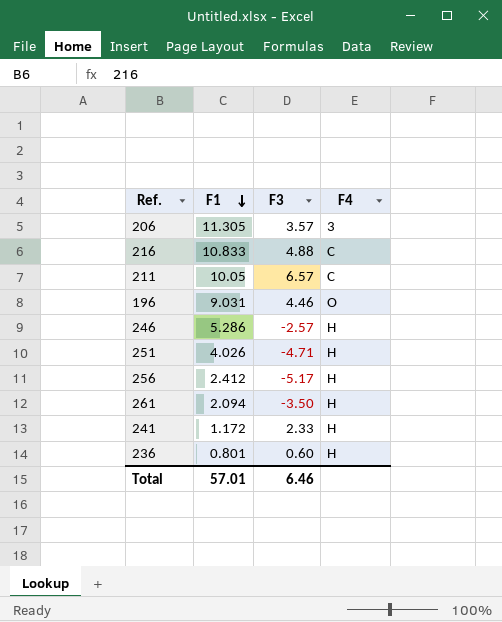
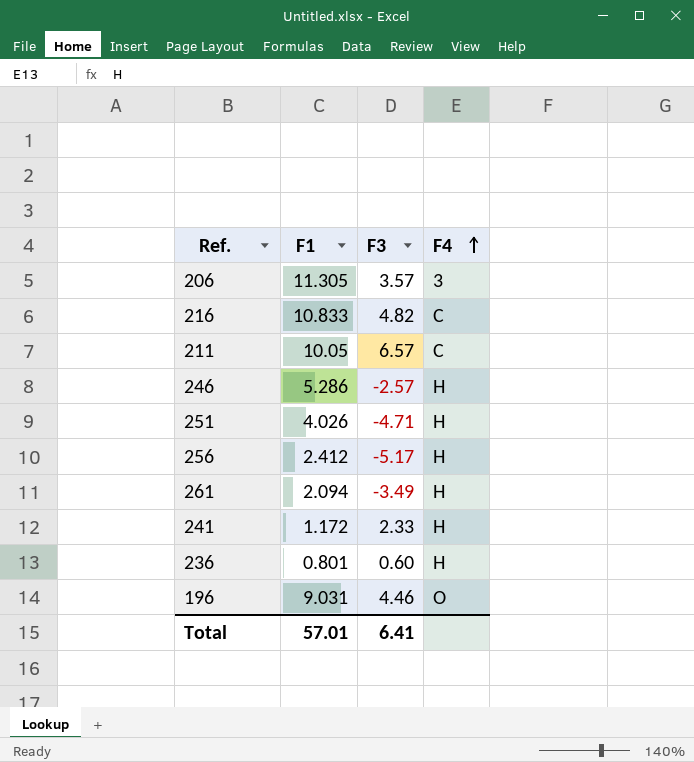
row order: F1 descending -> F4 ascending
216 | F3: 4.88 -> 4.82
261 | F3: -3.50 -> -3.49
Total | F3: 6.46 -> 6.41

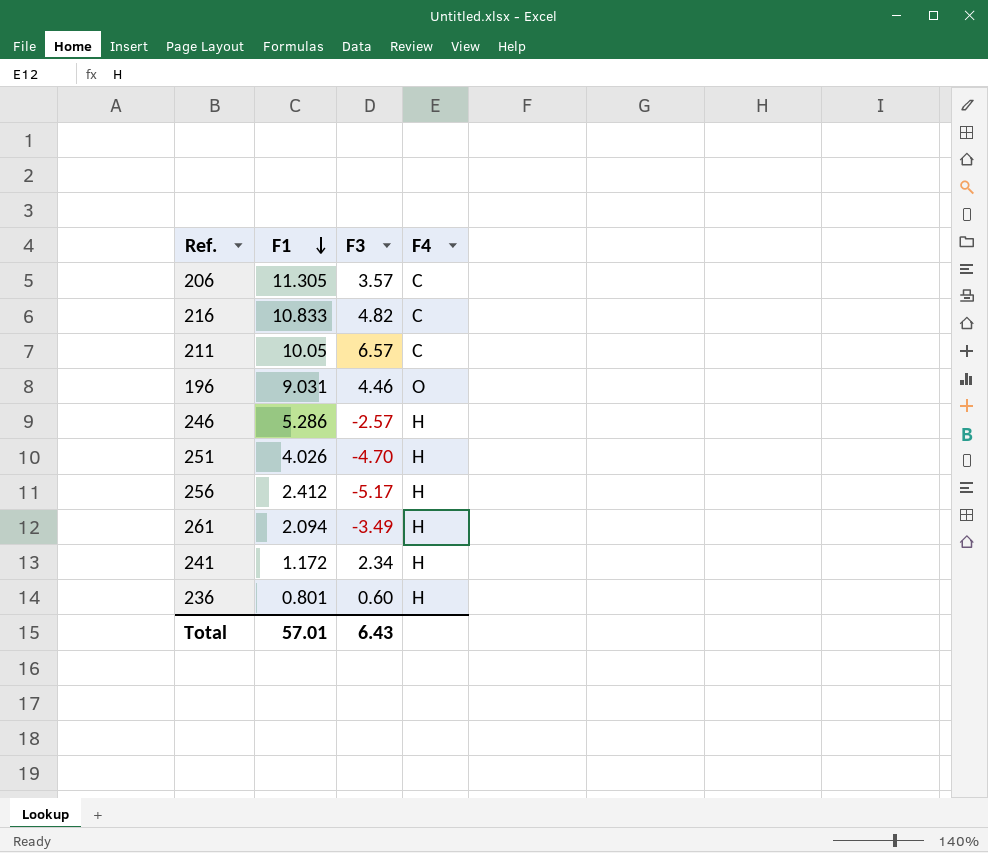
row order: F4 ascending -> F1 descending
206 | F4: 3 -> C
251 | F3: -4.71 -> -4.70
241 | F3: 2.33 -> 2.34
Total | F3: 6.41 -> 6.43

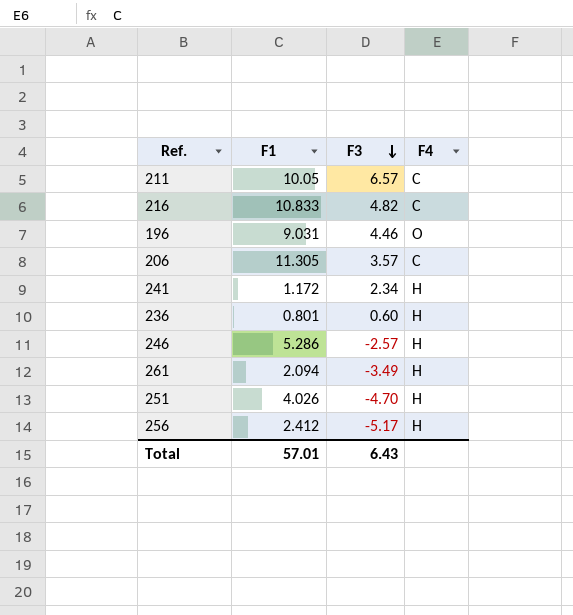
row order: F1 descending -> F3 descending

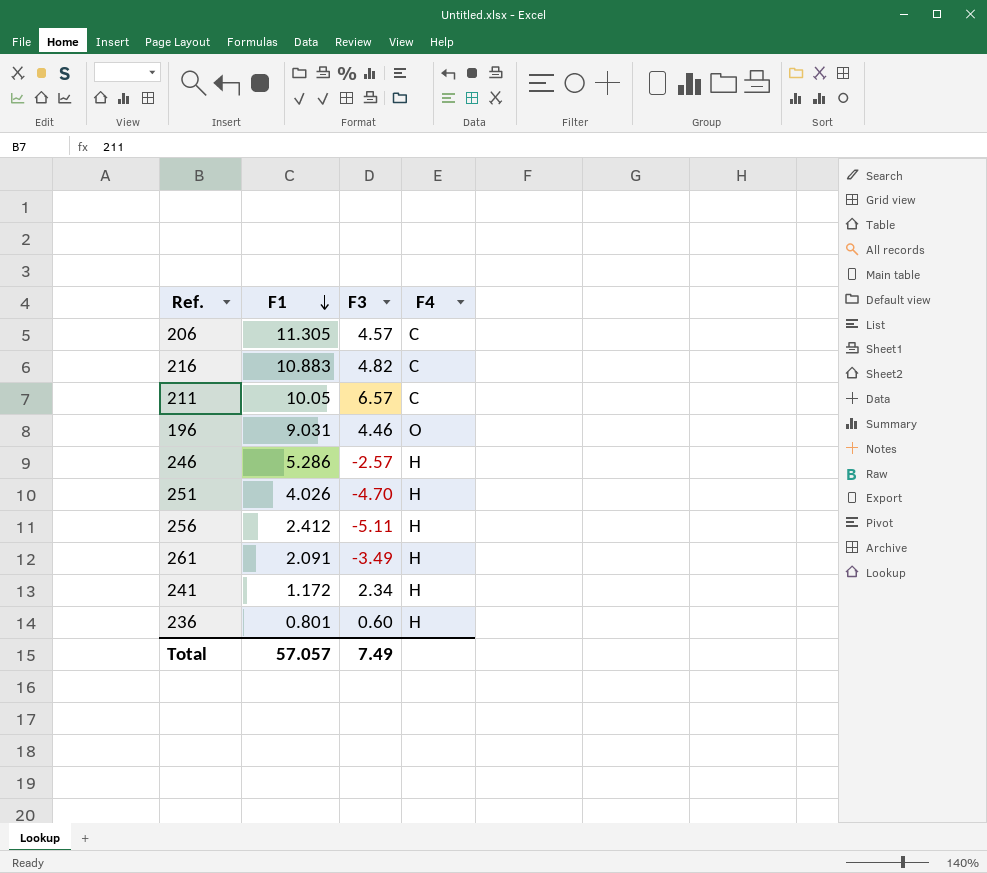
row order: F3 descending -> F1 descending
206 | F3: 3.57 -> 4.57
216 | F1: 10.833 -> 10.883
256 | F3: -5.17 -> -5.11
261 | F1: 2.094 -> 2.091
Total | F1: 57.01 -> 57.057
Total | F3: 6.43 -> 7.49

